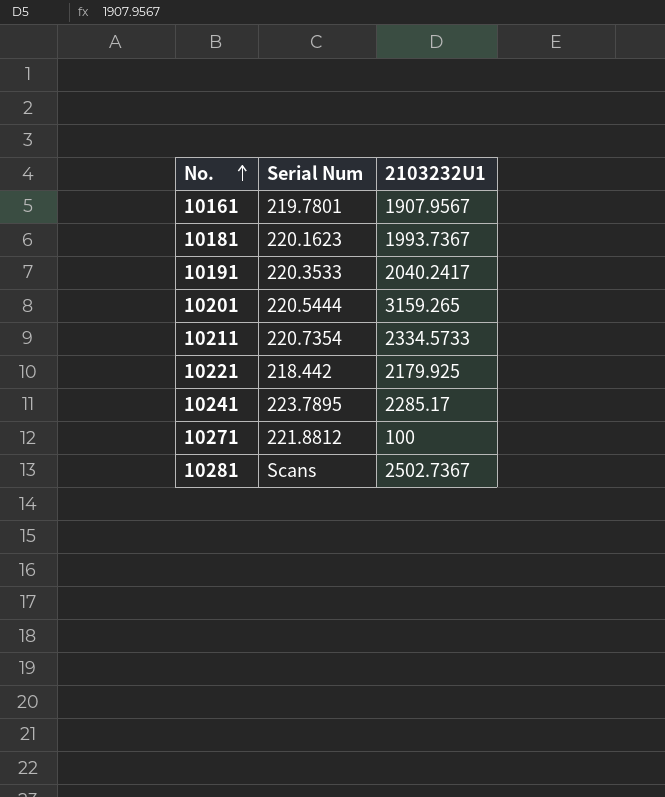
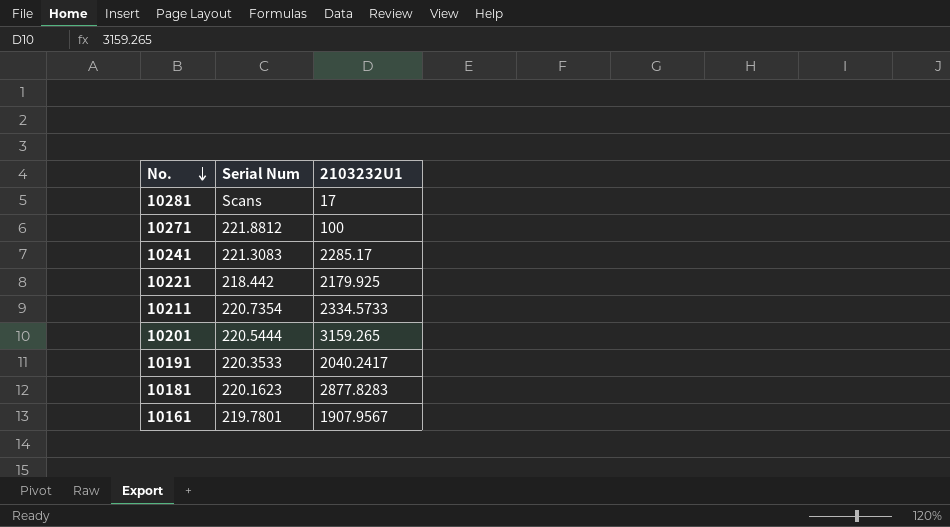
row order: No. ascending -> No. descending
10281 | 2103232U1: 2502.7367 -> 17
10241 | Serial Num: 223.7895 -> 221.3083
10181 | 2103232U1: 1993.7367 -> 2877.8283

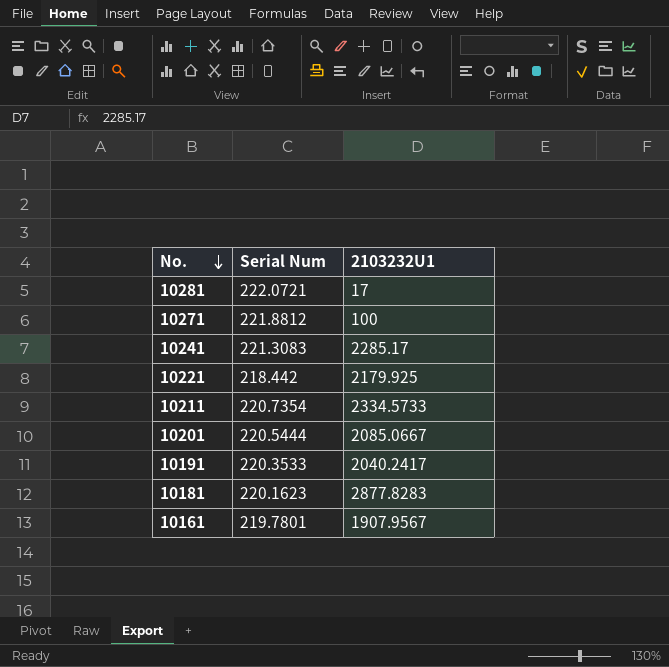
10281 | Serial Num: Scans -> 222.0721
10201 | 2103232U1: 3159.265 -> 2085.0667

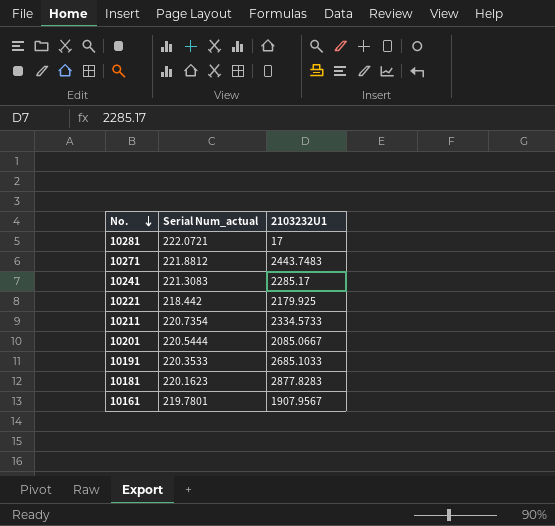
column name: Serial Num -> Serial Num_actual
10271 | 2103232U1: 100 -> 2443.7483
10191 | 2103232U1: 2040.2417 -> 2685.1033

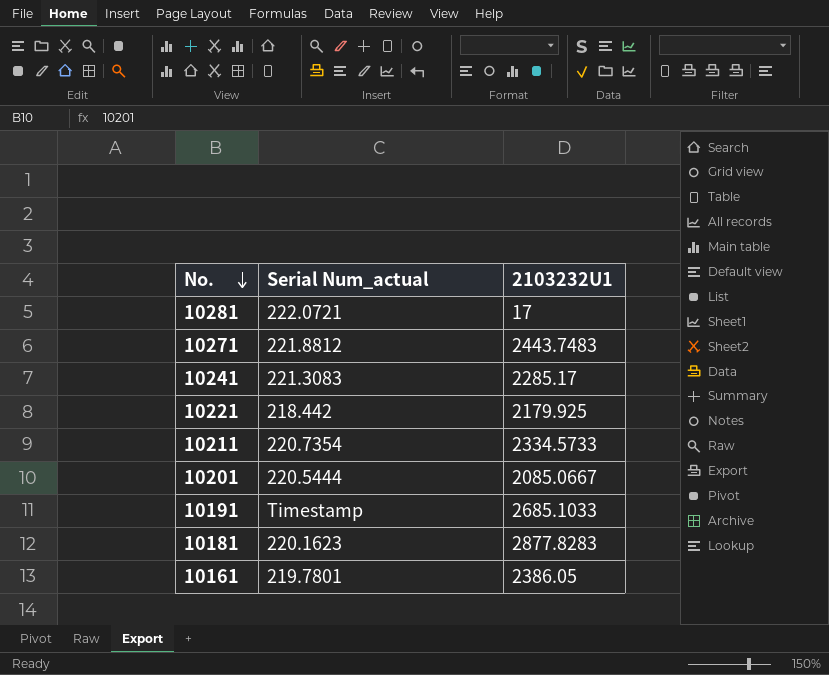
10191 | Serial Num_actual: 220.3533 -> Timestamp
10161 | 2103232U1: 1907.9567 -> 2386.05

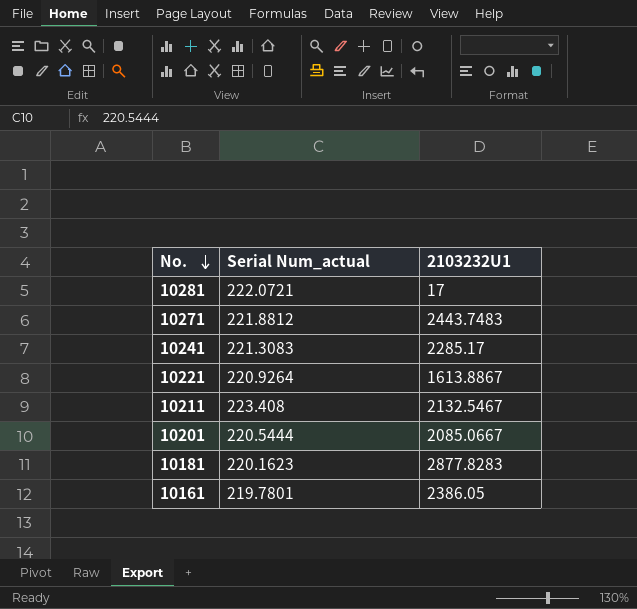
row 10191: Timestamp | 2685.1033 -> none
10221 | Serial Num_actual: 218.442 -> 220.9264
10221 | 2103232U1: 2179.925 -> 1613.8867
10211 | Serial Num_actual: 220.7354 -> 223.408
10211 | 2103232U1: 2334.5733 -> 2132.5467

